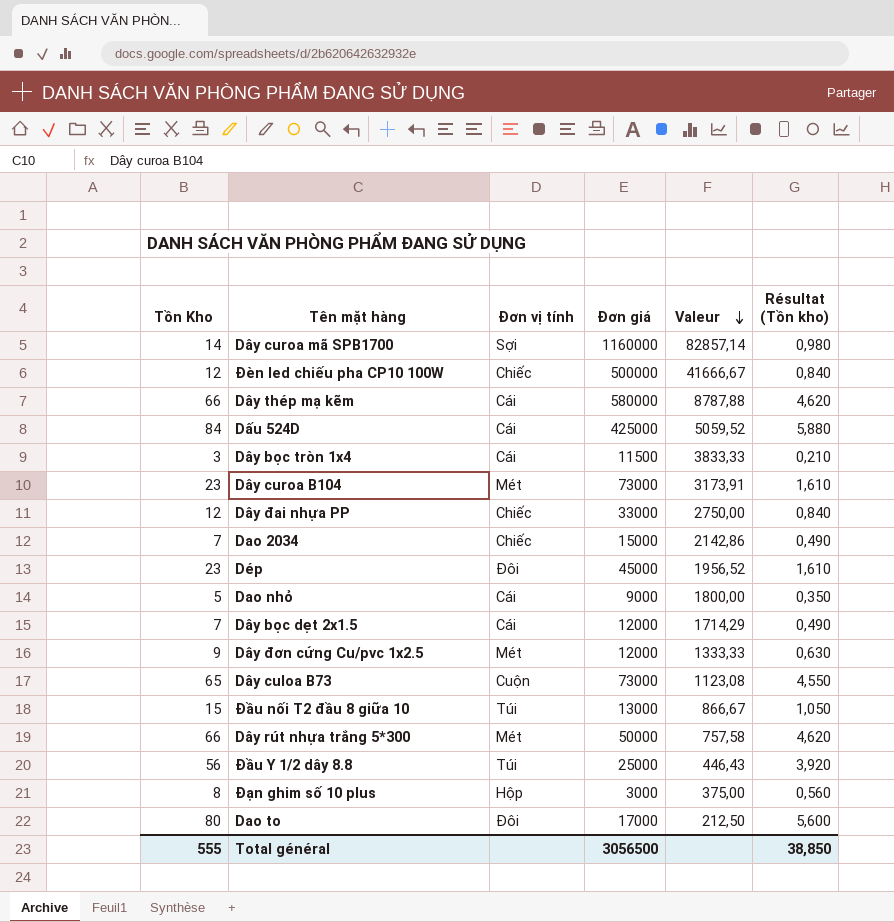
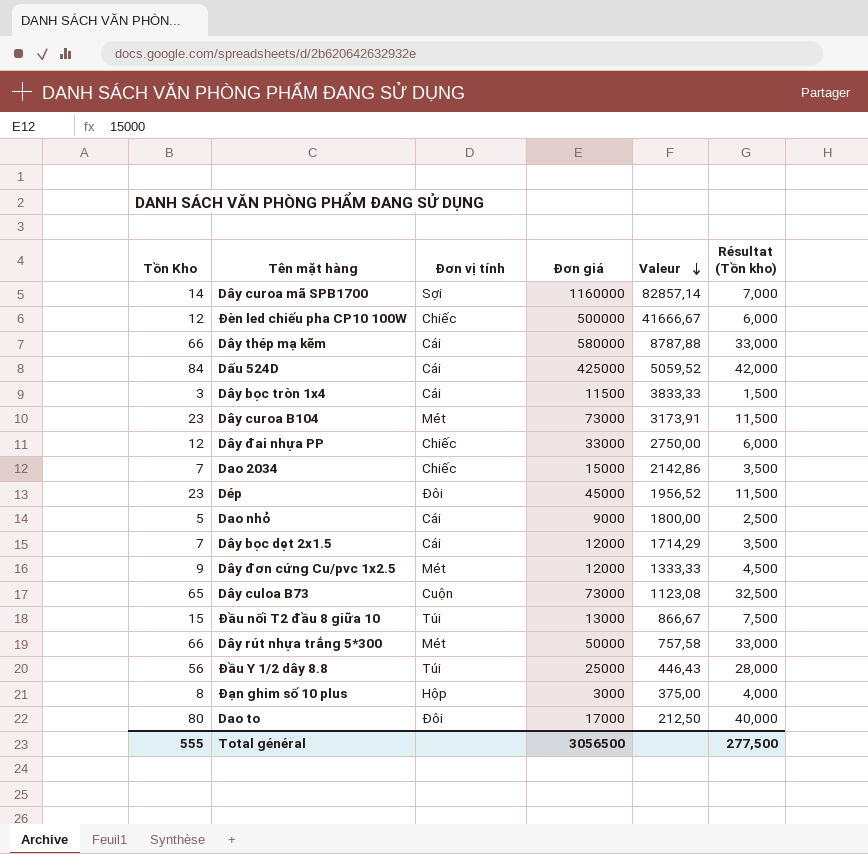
column Résultat (Tồn kho) | formula: [Tồn Kho] * 0,07 -> [Tồn Kho] * 0,5
Total général | Résultat (Tồn kho): 38,850 -> 277,500

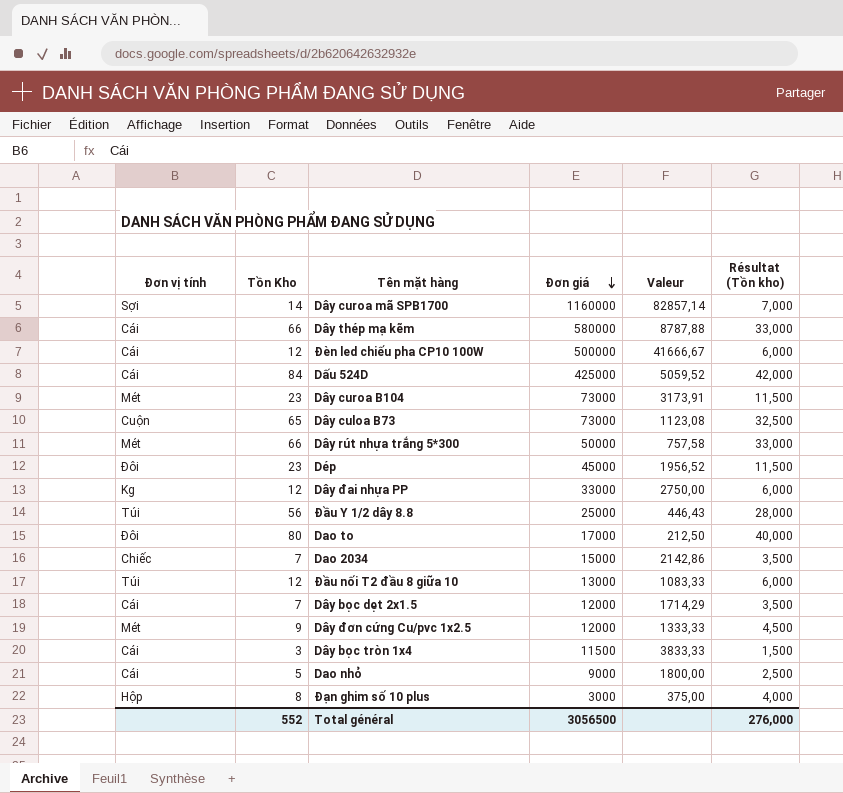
row order: Valeur descending -> Đơn giá descending
column Đơn vị tính | position: 3 -> 1
Đèn led chiếu pha CP10 100W | Đơn vị tính: Chiếc -> Cái
Dây đai nhựa PP | Đơn vị tính: Chiếc -> Kg
Đầu nối T2 đầu 8 giữa 10 | Tồn Kho: 15 -> 12
Đầu nối T2 đầu 8 giữa 10 | Valeur: 866,67 -> 1083,33
Đầu nối T2 đầu 8 giữa 10 | Résultat (Tồn kho): 7,500 -> 6,000
Total général | Tồn Kho: 555 -> 552
Total général | Résultat (Tồn kho): 277,500 -> 276,000

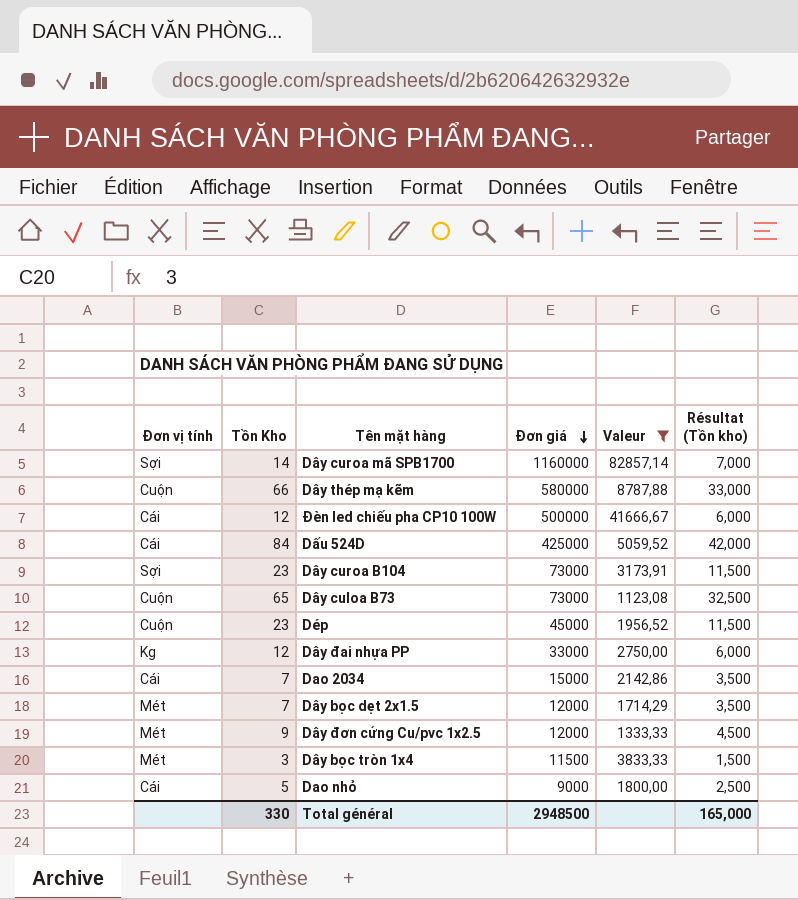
filter: none -> Valeur >= 1123,08
Dây thép mạ kẽm | Đơn vị tính: Cái -> Cuộn
Dây curoa B104 | Đơn vị tính: Mét -> Sợi
Dép | Đơn vị tính: Đôi -> Cuộn
Dao 2034 | Đơn vị tính: Chiếc -> Cái
Dây bọc dẹt 2x1.5 | Đơn vị tính: Cái -> Mét
Dây bọc tròn 1x4 | Đơn vị tính: Cái -> Mét
Total général | Tồn Kho: 552 -> 330
Total général | Đơn giá: 3056500 -> 2948500
Total général | Résultat (Tồn kho): 276,000 -> 165,000

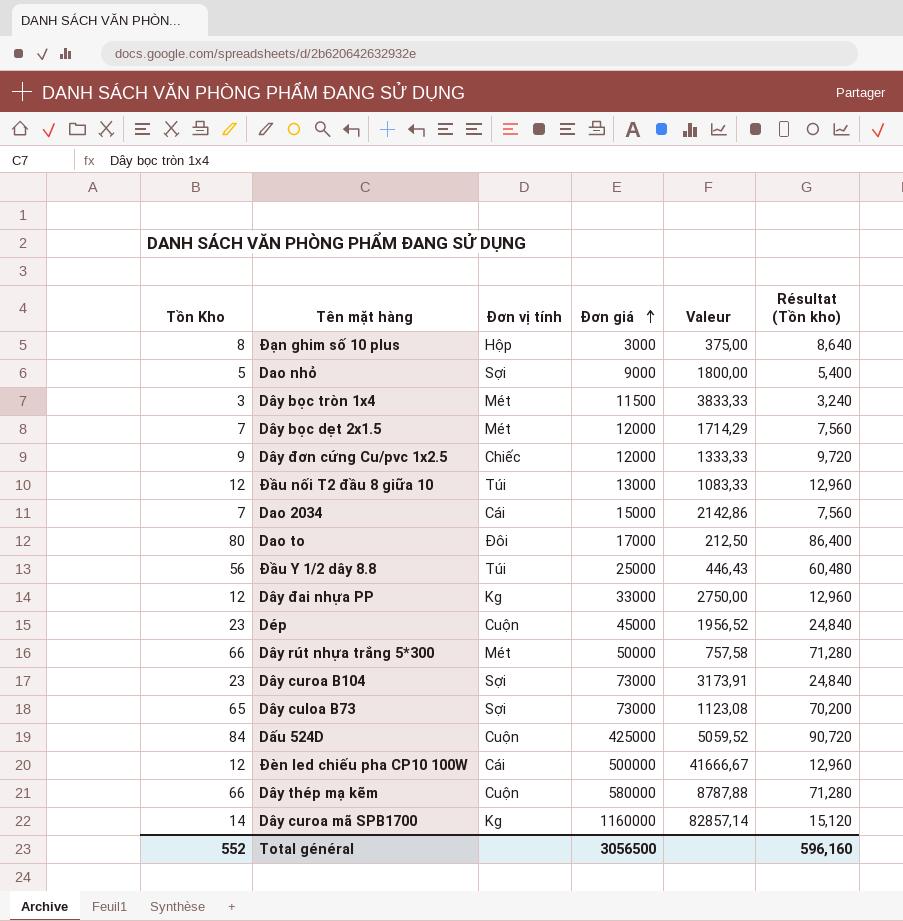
filter: Valeur >= 1123,08 -> none
row order: Đơn giá descending -> Đơn giá ascending
column Đơn vị tính | position: 1 -> 3
column Résultat (Tồn kho) | formula: [Tồn Kho] * 0,5 -> [Tồn Kho] * 1,08
Dao nhỏ | Đơn vị tính: Cái -> Sợi
Dây đơn cứng Cu/pvc 1x2.5 | Đơn vị tính: Mét -> Chiếc
Dây culoa B73 | Đơn vị tính: Cuộn -> Sợi
Dấu 524D | Đơn vị tính: Cái -> Cuộn
Dây curoa mã SPB1700 | Đơn vị tính: Sợi -> Kg
Total général | Tồn Kho: 330 -> 552
Total général | Đơn giá: 2948500 -> 3056500
Total général | Résultat (Tồn kho): 165,000 -> 596,160

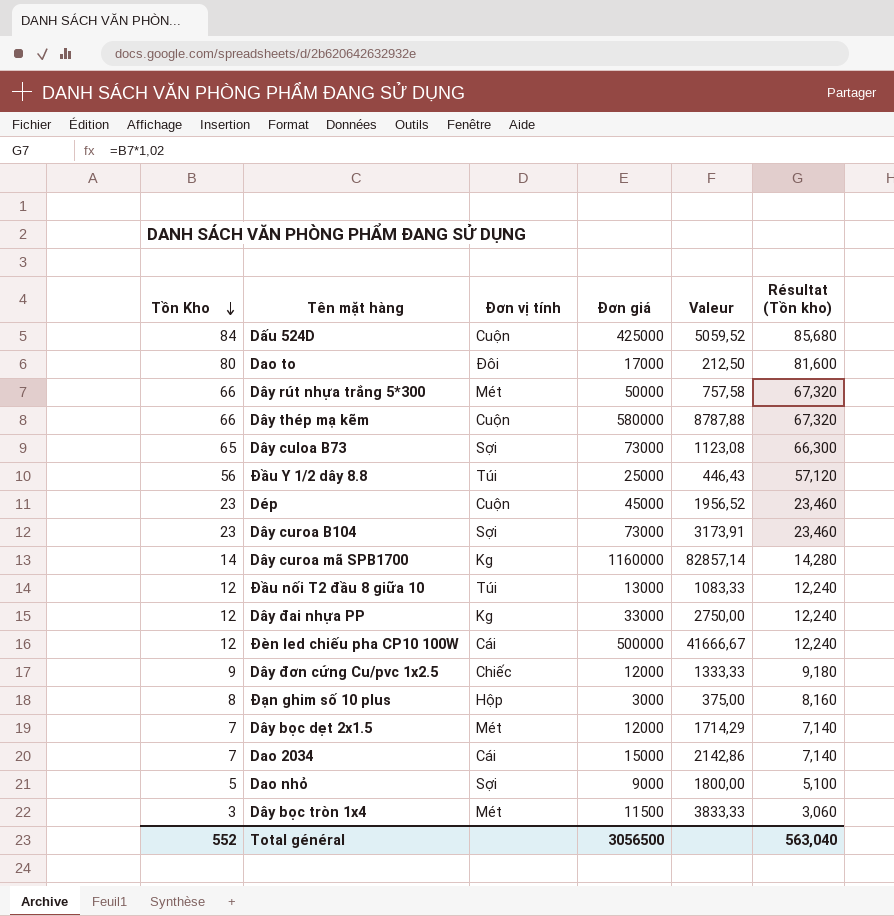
row order: Đơn giá ascending -> Tồn Kho descending
column Résultat (Tồn kho) | formula: [Tồn Kho] * 1,08 -> [Tồn Kho] * 1,02
Total général | Résultat (Tồn kho): 596,160 -> 563,040

